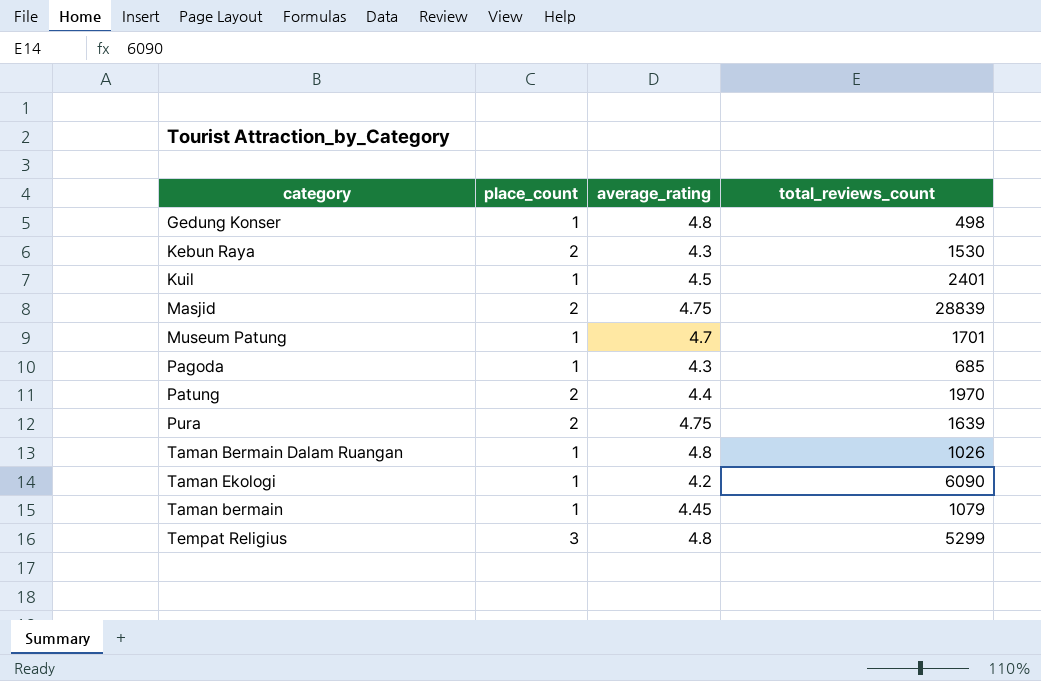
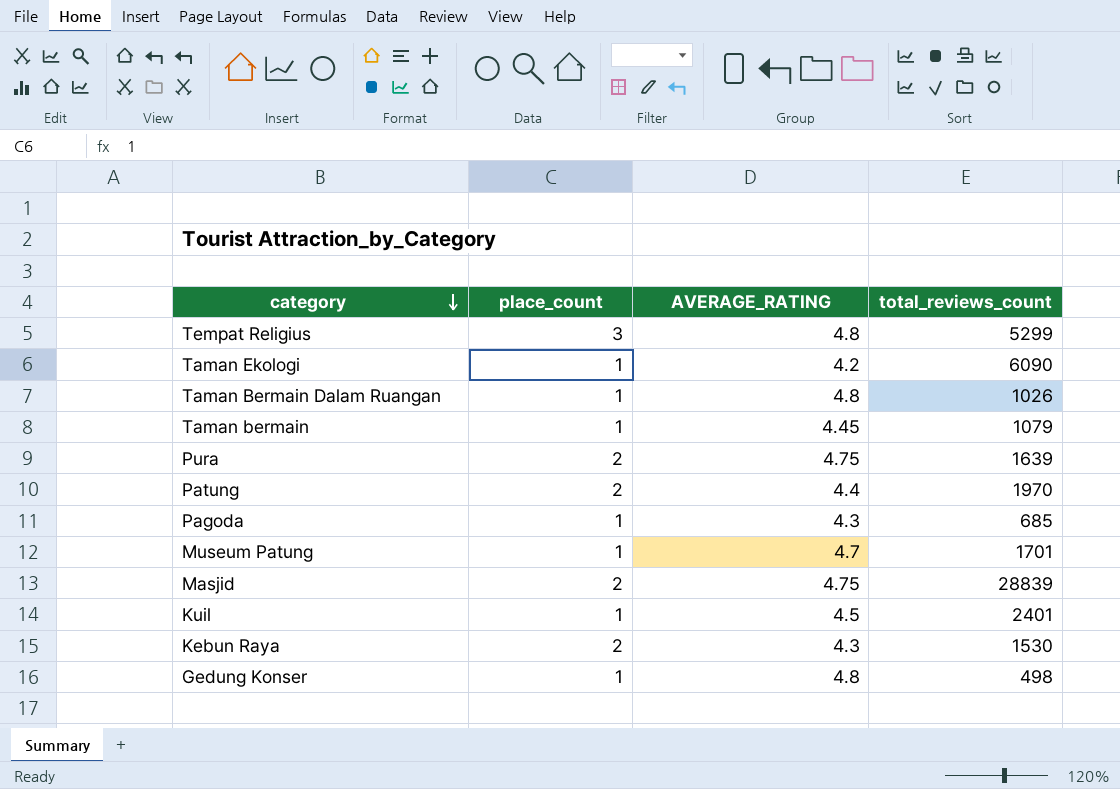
row order: none -> category descending
column name: average_rating -> AVERAGE_RATING

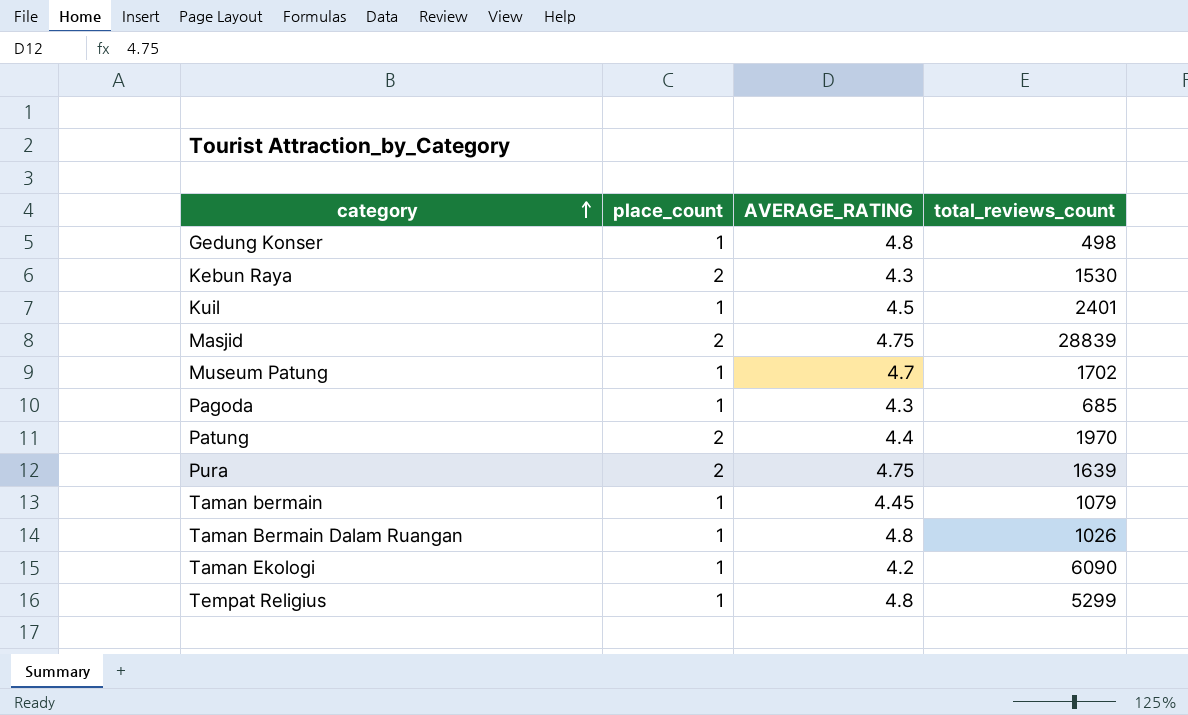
row order: category descending -> category ascending
Museum Patung | total_reviews_count: 1701 -> 1702
Tempat Religius | place_count: 3 -> 1

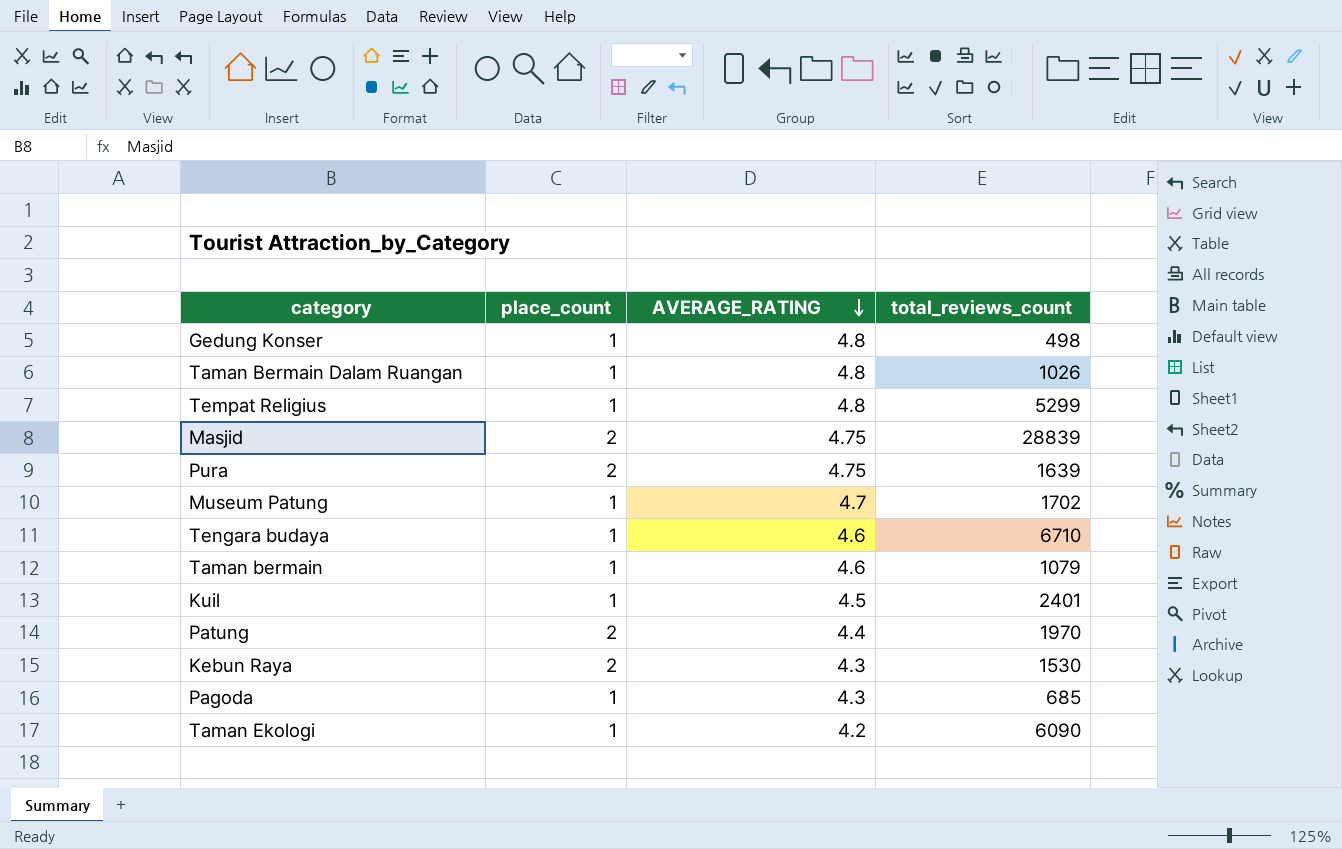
row order: category ascending -> AVERAGE_RATING descending
row Tengara budaya: none -> 1 | 4.6 | 6710
Taman bermain | AVERAGE_RATING: 4.45 -> 4.6

